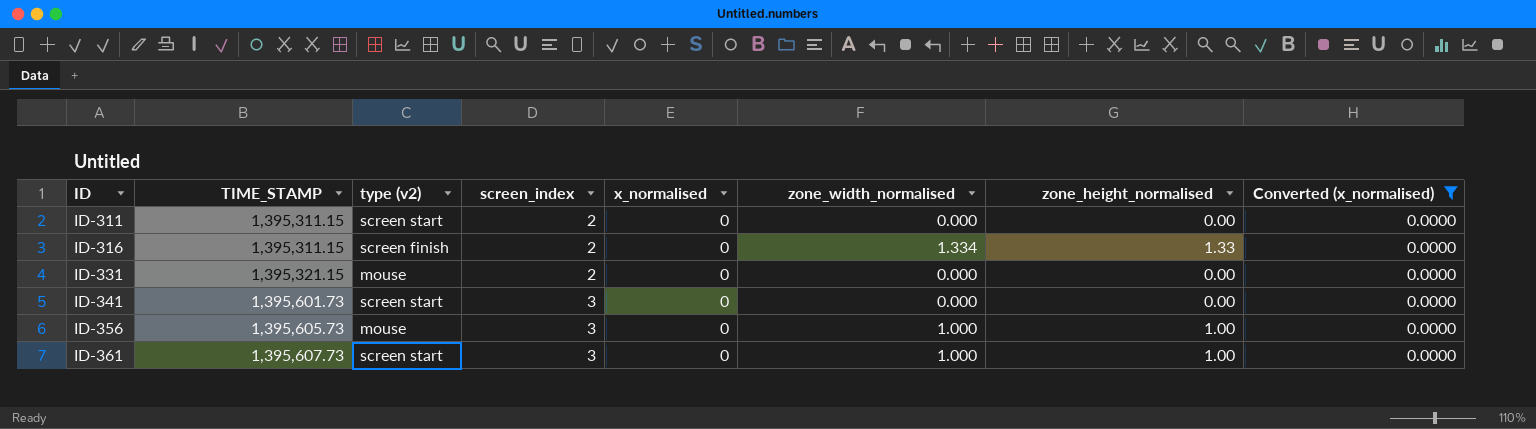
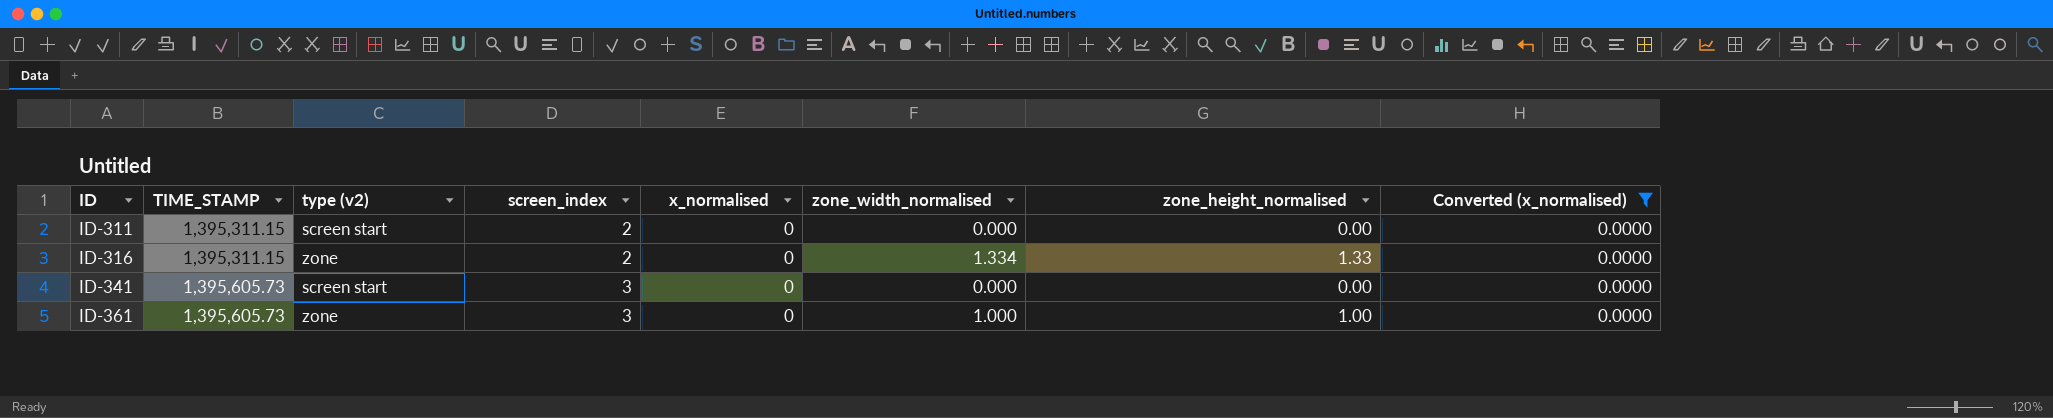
row ID-331: 1,395,321.15 | mouse | 2 | 0 | 0.000 | 0.00 | 0.0000 -> none
row ID-356: 1,395,605.73 | mouse | 3 | 0 | 1.000 | 1.00 | 0.0000 -> none
ID-316 | type (v2): screen finish -> zone
ID-341 | TIME_STAMP: 1,395,601.73 -> 1,395,605.73
ID-361 | TIME_STAMP: 1,395,607.73 -> 1,395,605.73
ID-361 | type (v2): screen start -> zone

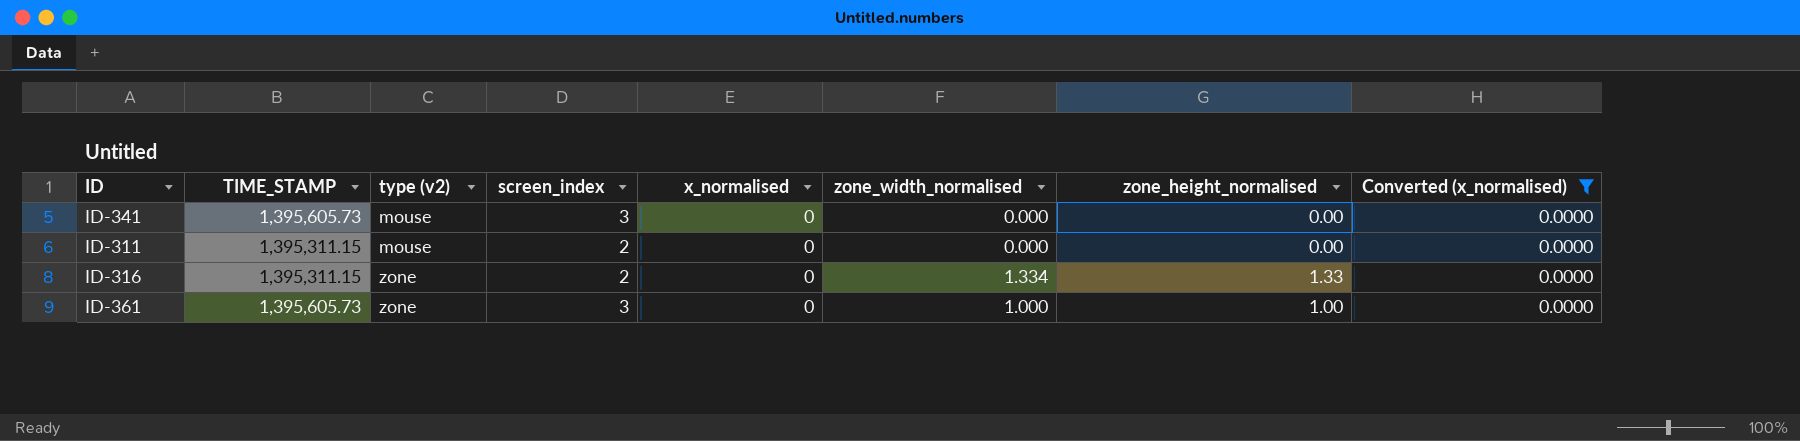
row order: ID ascending -> type (v2) ascending
ID-341 | type (v2): screen start -> mouse
ID-311 | type (v2): screen start -> mouse

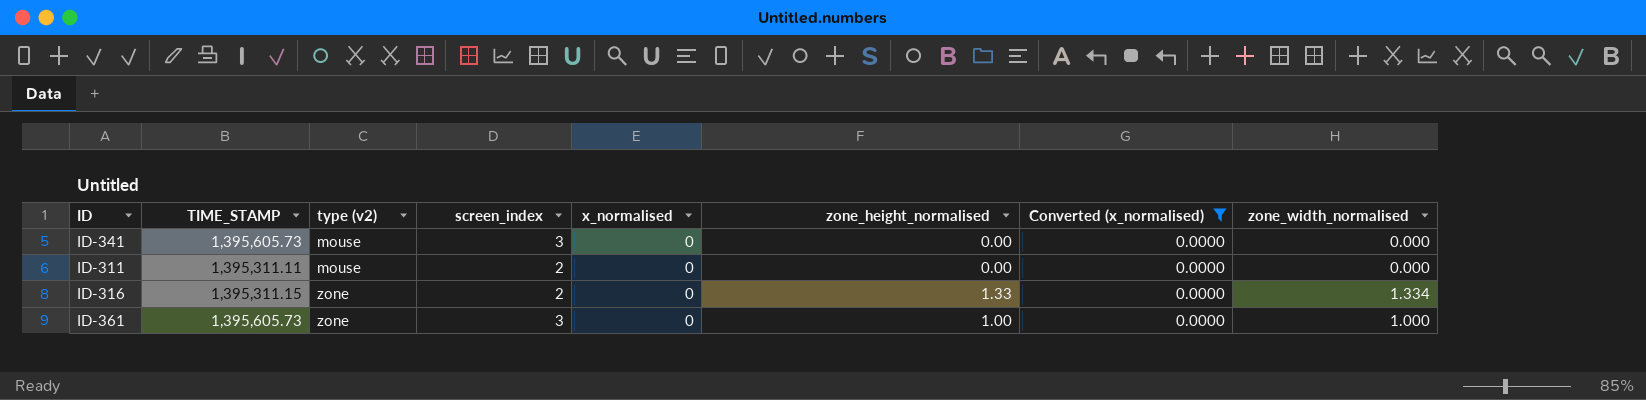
column zone_width_normalised | position: 6 -> 8
ID-311 | TIME_STAMP: 1,395,311.15 -> 1,395,311.11

